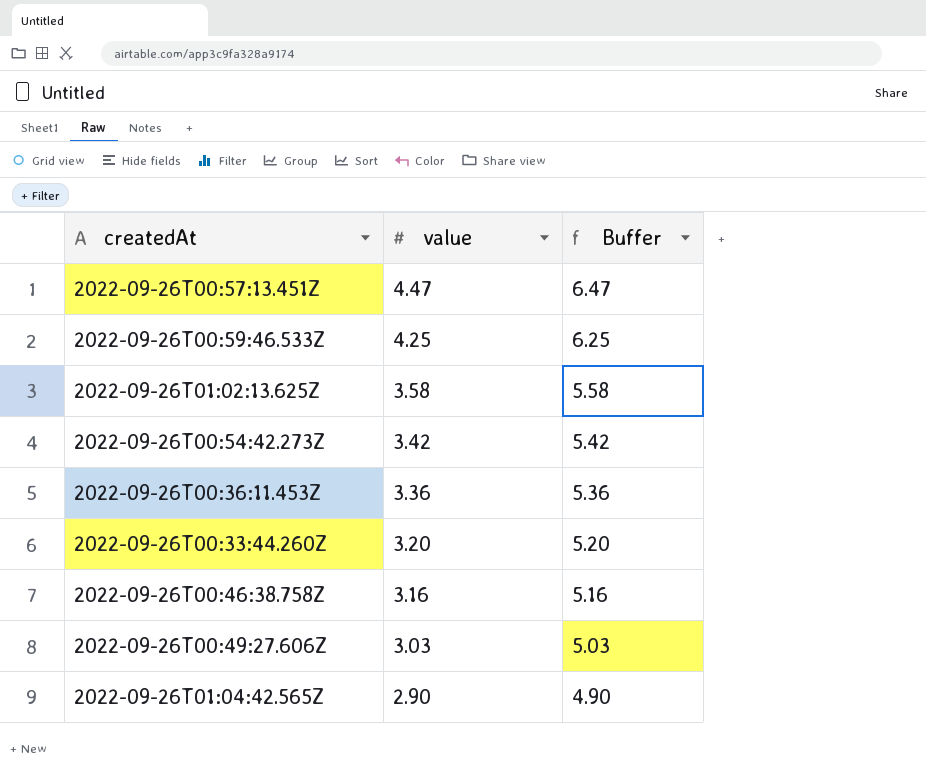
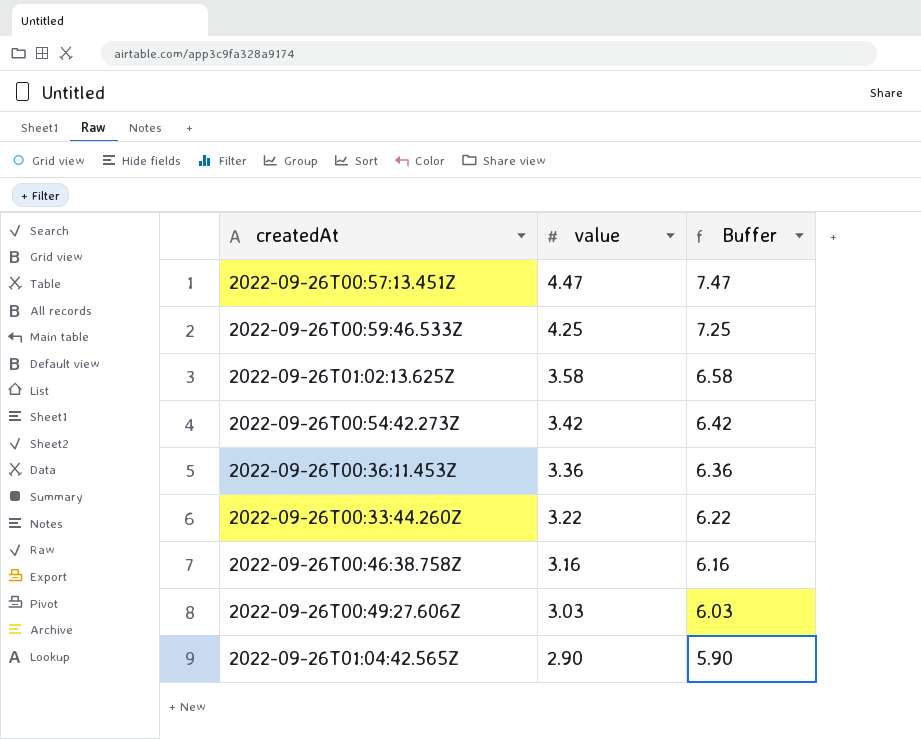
column Buffer | formula: [value] + 2 -> [value] + 3
2022-09-26T00:33:44.260Z | value: 3.20 -> 3.22

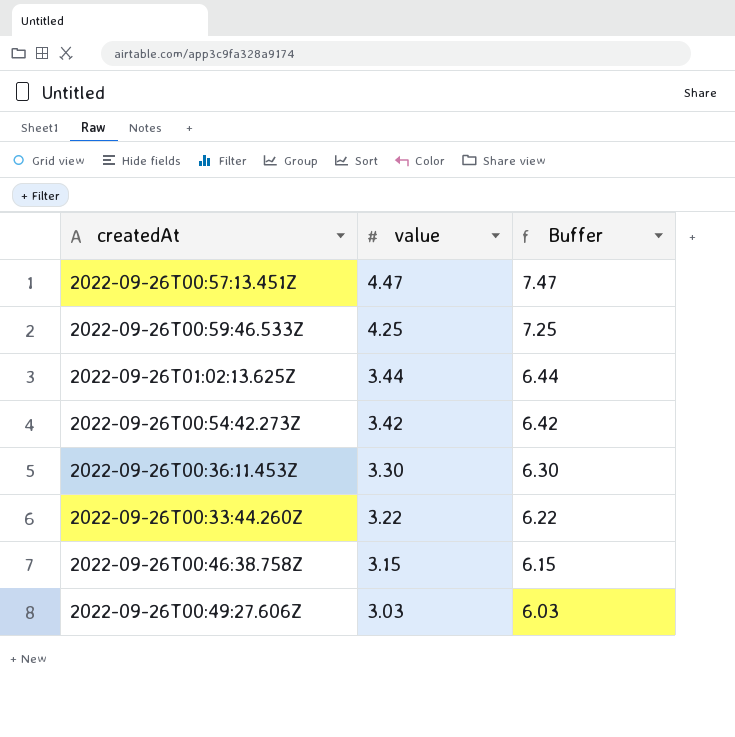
row 2022-09-26T01:04:42.565Z: 2.90 | 5.90 -> none
2022-09-26T01:02:13.625Z | value: 3.58 -> 3.44
2022-09-26T01:02:13.625Z | Buffer: 6.58 -> 6.44
2022-09-26T00:36:11.453Z | value: 3.36 -> 3.30
2022-09-26T00:36:11.453Z | Buffer: 6.36 -> 6.30
2022-09-26T00:46:38.758Z | value: 3.16 -> 3.15
2022-09-26T00:46:38.758Z | Buffer: 6.16 -> 6.15

